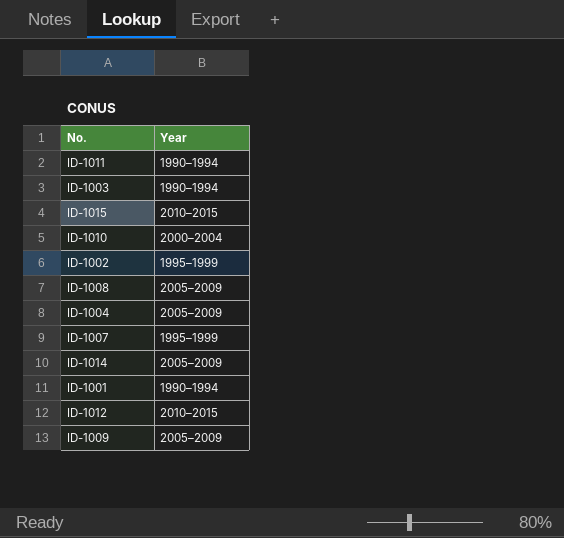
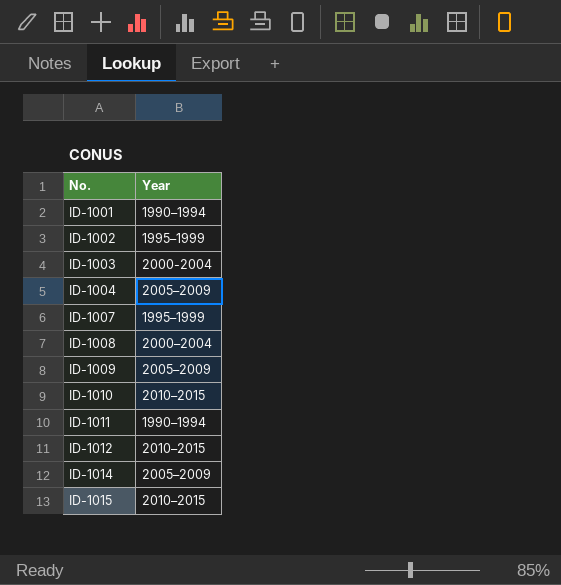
row order: none -> No. ascending
ID-1003 | Year: 1990–1994 -> 2000-2004
ID-1008 | Year: 2005–2009 -> 2000–2004
ID-1010 | Year: 2000–2004 -> 2010–2015

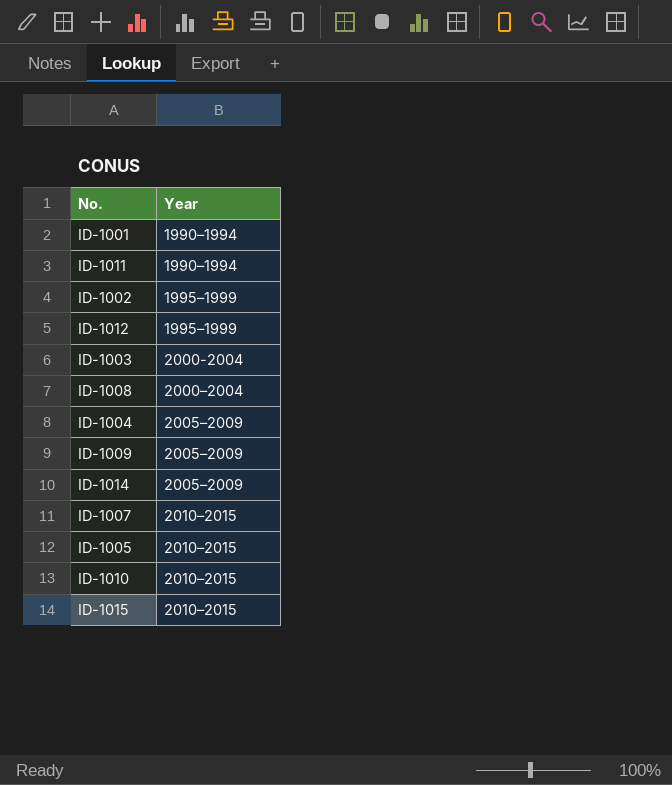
row order: No. ascending -> Year ascending
ID-1012 | Year: 2010–2015 -> 1995–1999
ID-1007 | Year: 1995–1999 -> 2010–2015
row ID-1005: none -> 2010–2015

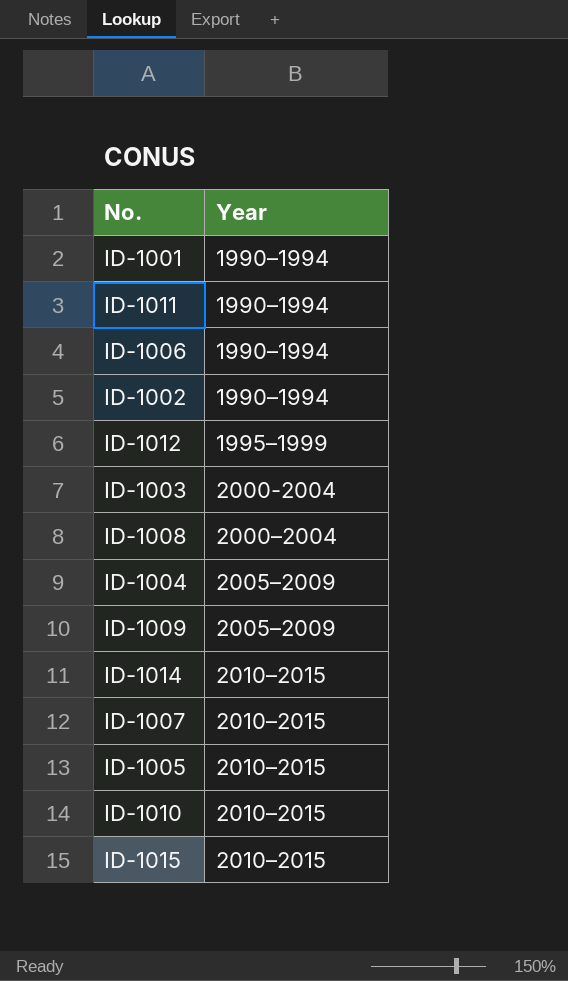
row ID-1006: none -> 1990–1994
ID-1002 | Year: 1995–1999 -> 1990–1994
ID-1014 | Year: 2005–2009 -> 2010–2015

